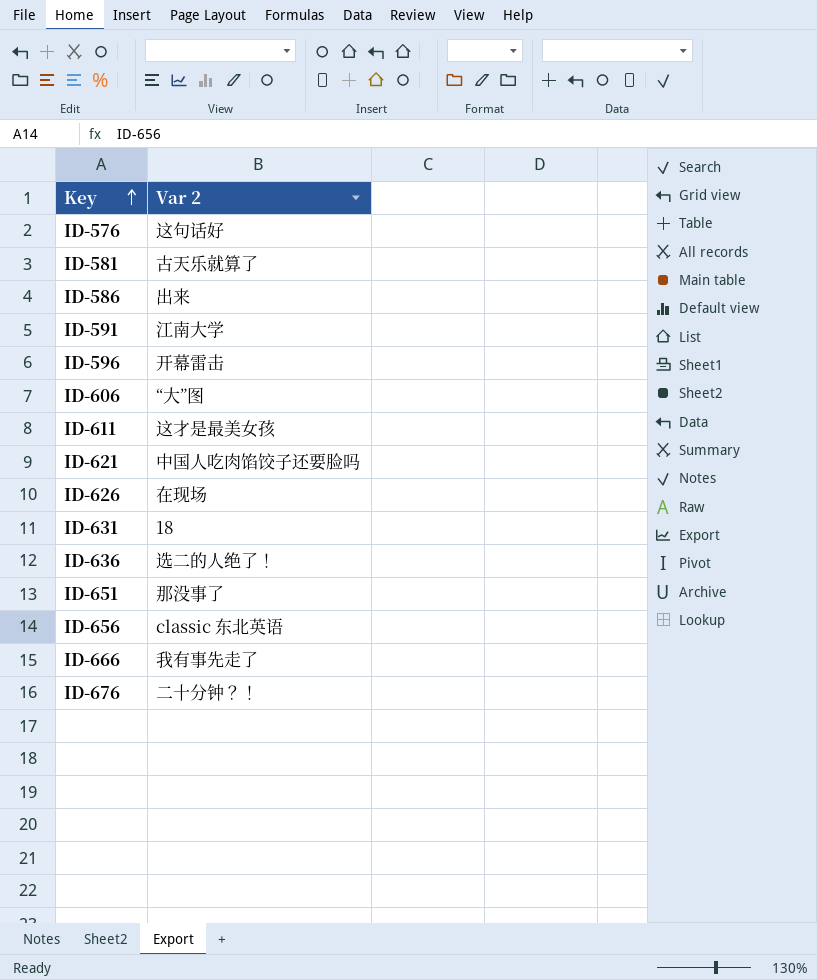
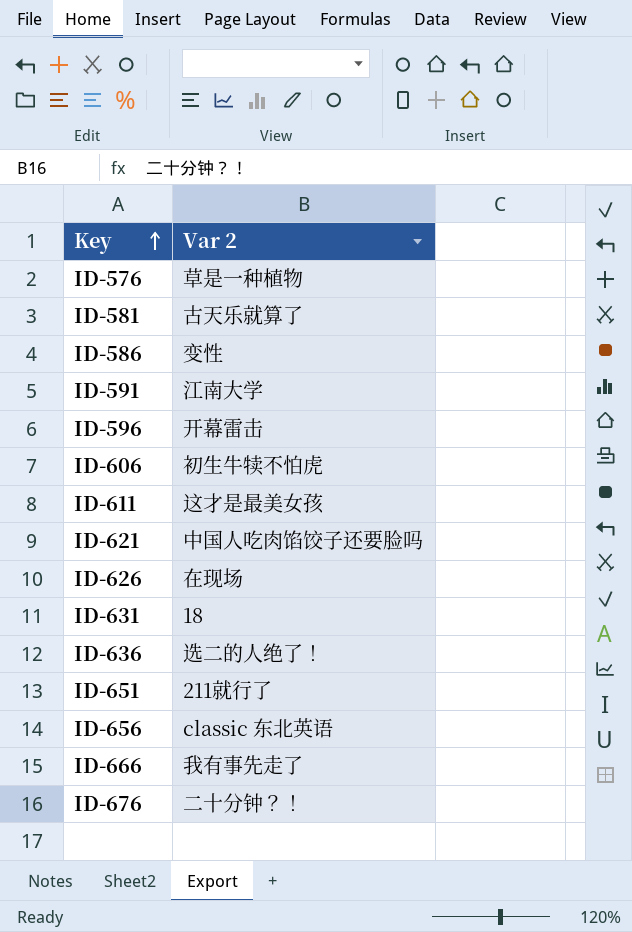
ID-576 | Var 2: 这句话好 -> 草是一种植物
ID-586 | Var 2: 出来 -> 变性
ID-606 | Var 2: “大”图 -> 初生牛犊不怕虎
ID-651 | Var 2: 那没事了 -> 211就行了

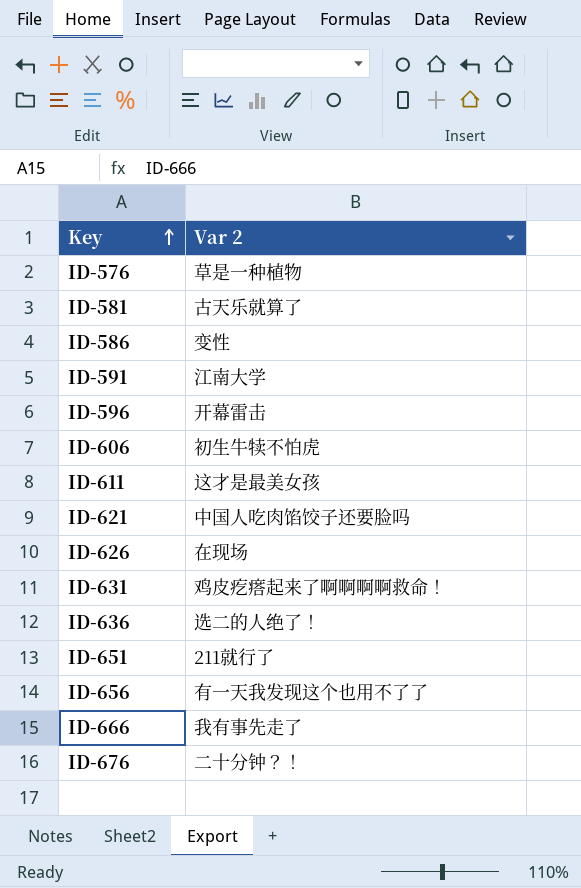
ID-631 | Var 2: 18 -> 鸡皮疙瘩起来了啊啊啊啊救命！
ID-656 | Var 2: classic 东北英语 -> 有一天我发现这个也用不了了

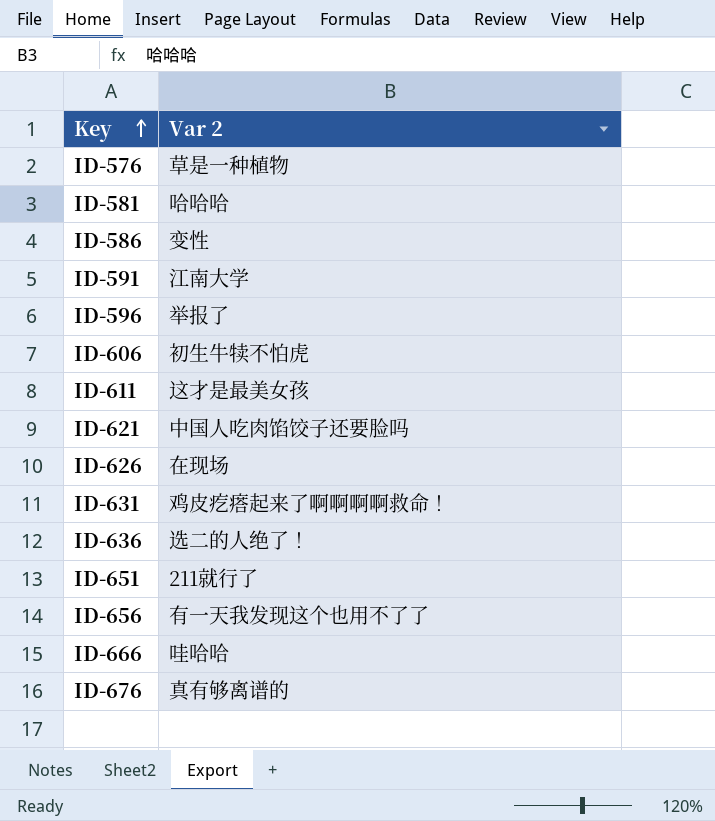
ID-581 | Var 2: 古天乐就算了 -> 哈哈哈
ID-596 | Var 2: 开幕雷击 -> 举报了
ID-666 | Var 2: 我有事先走了 -> 哇哈哈
ID-676 | Var 2: 二十分钟？！ -> 真有够离谱的

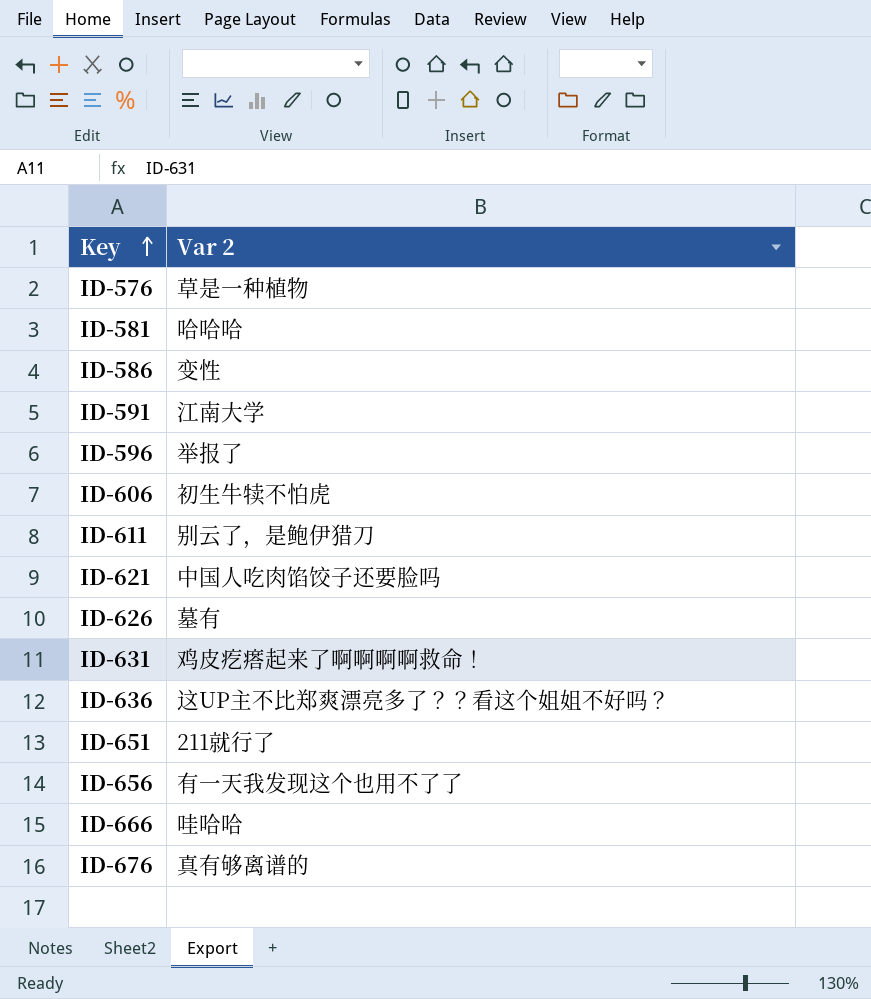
ID-611 | Var 2: 这才是最美女孩 -> 别云了，是鲍伊猎刀
ID-626 | Var 2: 在现场 -> 墓有
ID-636 | Var 2: 选二的人绝了！ -> 这UP主不比郑爽漂亮多了？？看这个姐姐不好吗？

